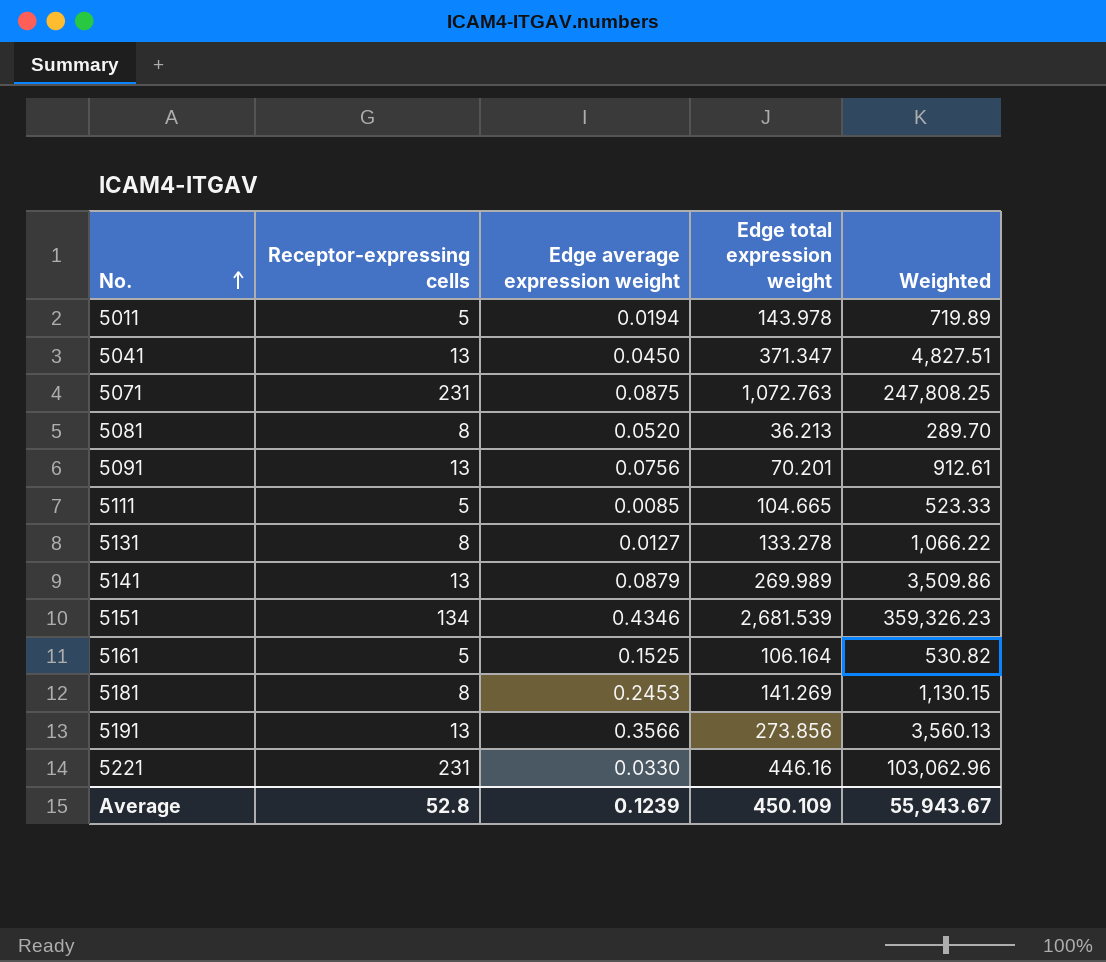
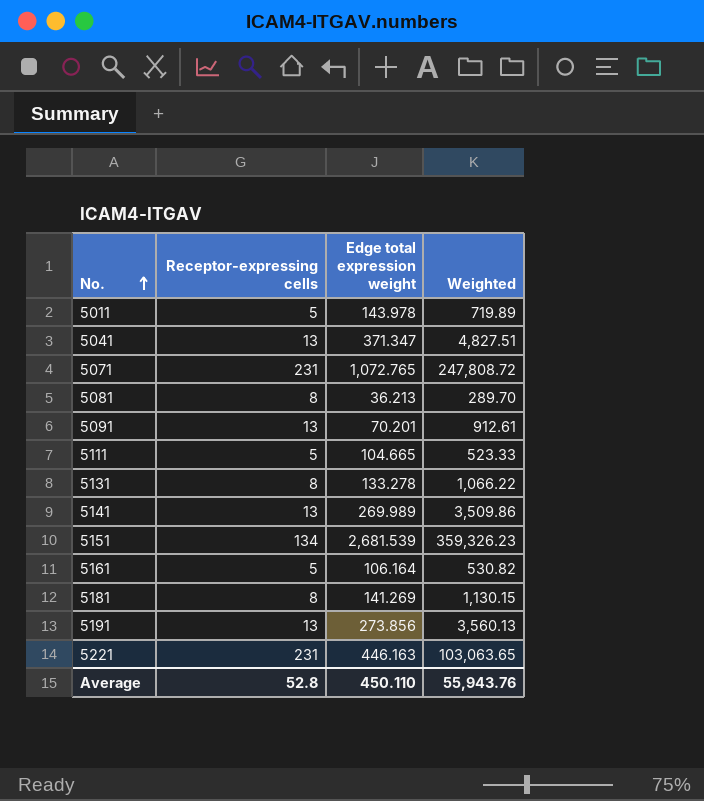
column Edge average expression weight | position: 3 -> none
5071 | Edge total expression weight: 1,072.763 -> 1,072.765
5071 | Weighted: 247,808.25 -> 247,808.72
5221 | Edge total expression weight: 446.16 -> 446.163
5221 | Weighted: 103,062.96 -> 103,063.65
Average | Edge total expression weight: 450.109 -> 450.110
Average | Weighted: 55,943.67 -> 55,943.76

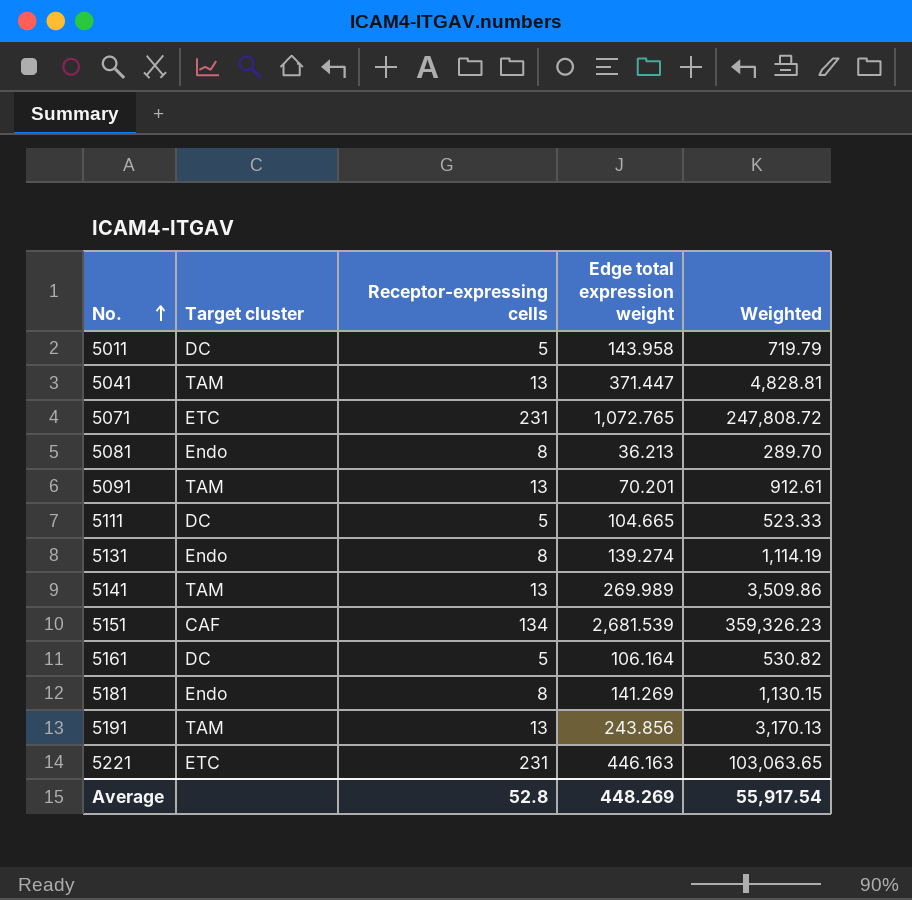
column Target cluster | position: none -> 2
5011 | Edge total expression weight: 143.978 -> 143.958
5011 | Weighted: 719.89 -> 719.79
5041 | Edge total expression weight: 371.347 -> 371.447
5041 | Weighted: 4,827.51 -> 4,828.81
5131 | Edge total expression weight: 133.278 -> 139.274
5131 | Weighted: 1,066.22 -> 1,114.19
5191 | Edge total expression weight: 273.856 -> 243.856
5191 | Weighted: 3,560.13 -> 3,170.13
Average | Edge total expression weight: 450.110 -> 448.269
Average | Weighted: 55,943.76 -> 55,917.54

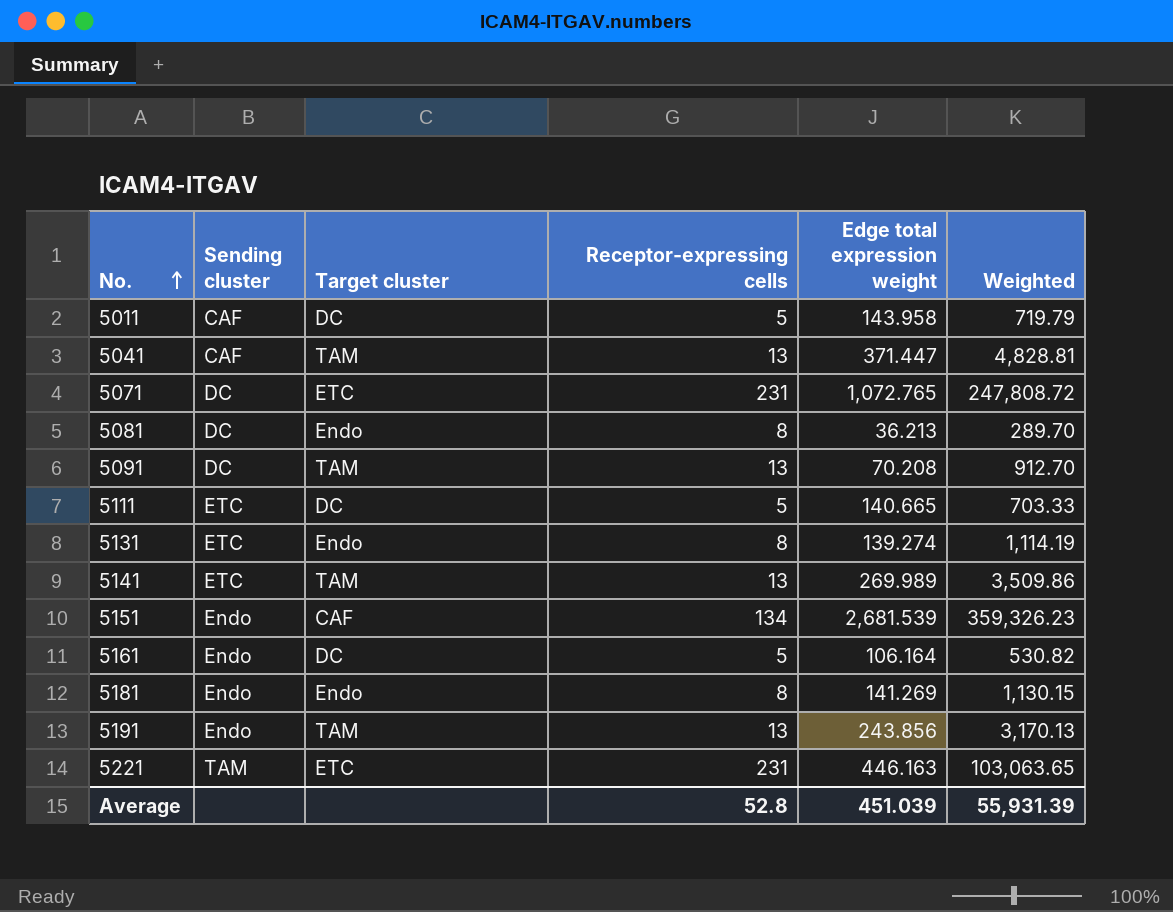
column Sending cluster | position: none -> 2
5091 | Edge total expression weight: 70.201 -> 70.208
5091 | Weighted: 912.61 -> 912.70
5111 | Edge total expression weight: 104.665 -> 140.665
5111 | Weighted: 523.33 -> 703.33
Average | Edge total expression weight: 448.269 -> 451.039
Average | Weighted: 55,917.54 -> 55,931.39

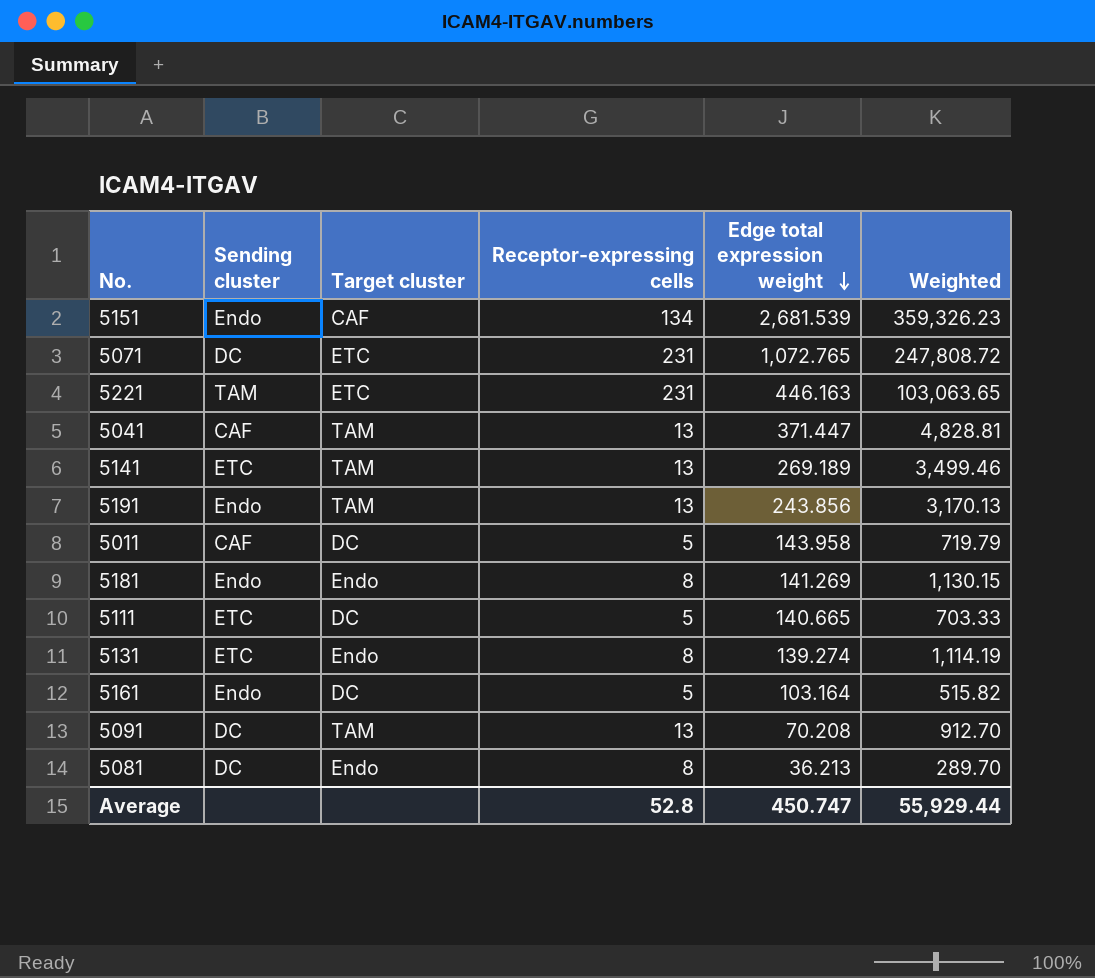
row order: No. ascending -> Edge total expression weight descending
5141 | Edge total expression weight: 269.989 -> 269.189
5141 | Weighted: 3,509.86 -> 3,499.46
5161 | Edge total expression weight: 106.164 -> 103.164
5161 | Weighted: 530.82 -> 515.82
Average | Edge total expression weight: 451.039 -> 450.747
Average | Weighted: 55,931.39 -> 55,929.44

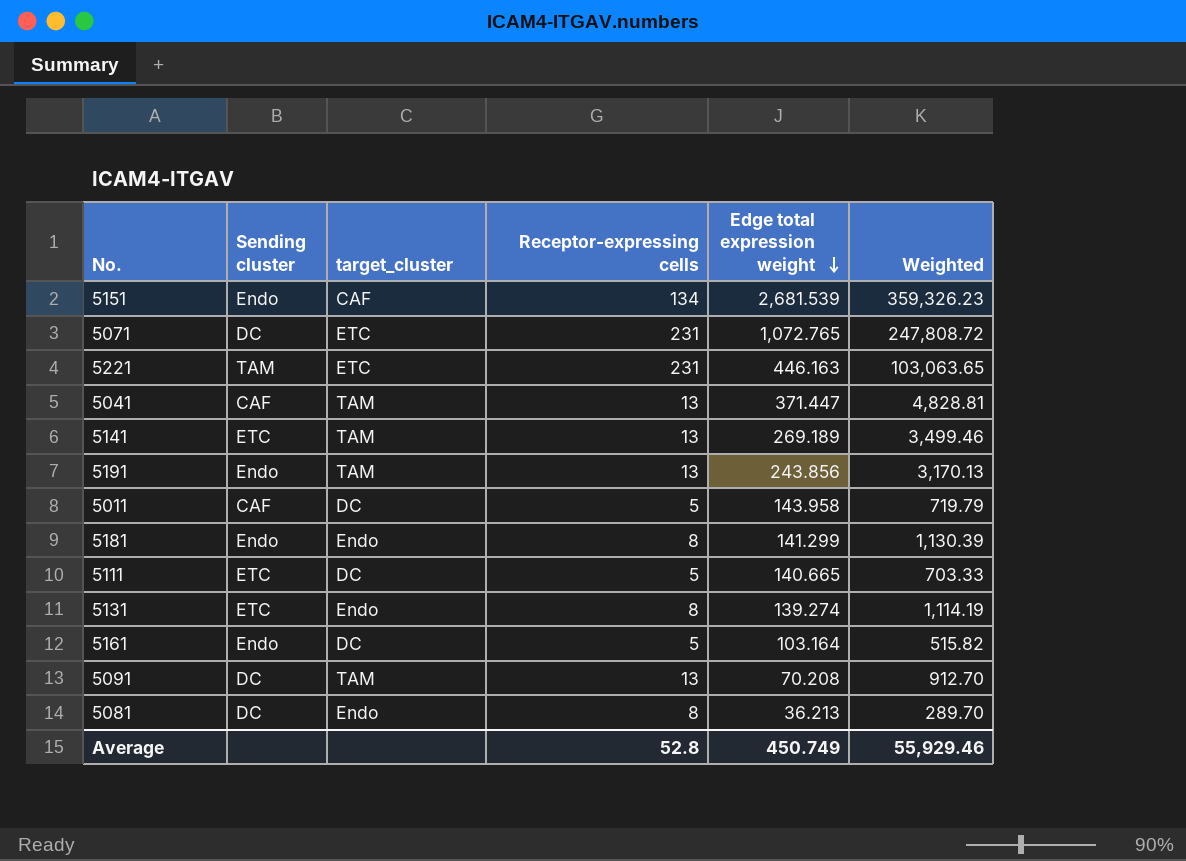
column name: Target cluster -> target_cluster
5181 | Edge total expression weight: 141.269 -> 141.299
5181 | Weighted: 1,130.15 -> 1,130.39
Average | Edge total expression weight: 450.747 -> 450.749
Average | Weighted: 55,929.44 -> 55,929.46

